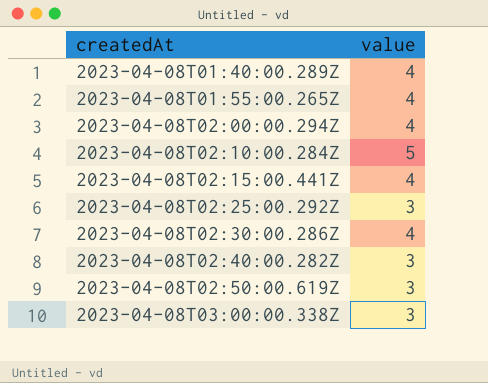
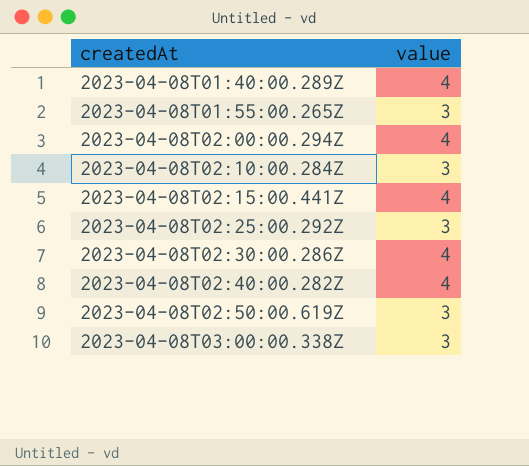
2023-04-08T01:55:00.265Z | value: 4 -> 3
2023-04-08T02:10:00.284Z | value: 5 -> 3
2023-04-08T02:40:00.282Z | value: 3 -> 4

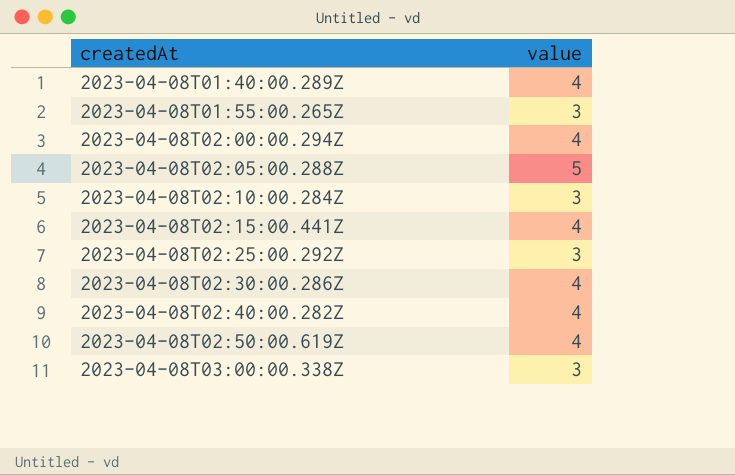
row 2023-04-08T02:05:00.288Z: none -> 5
2023-04-08T02:50:00.619Z | value: 3 -> 4

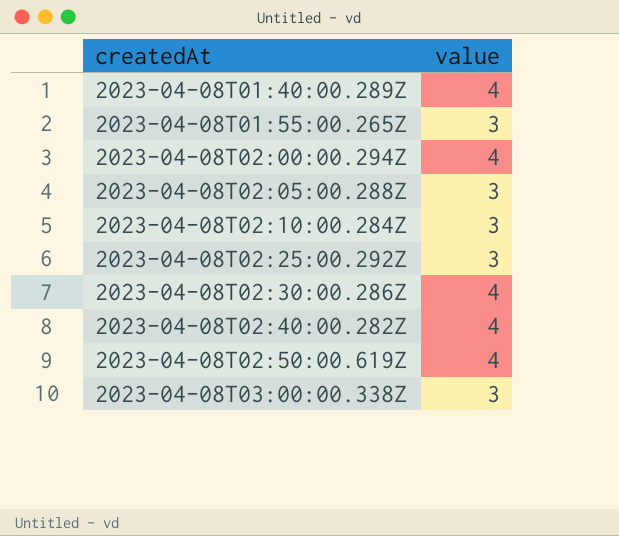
row 2023-04-08T02:15:00.441Z: 4 -> none
2023-04-08T02:05:00.288Z | value: 5 -> 3

